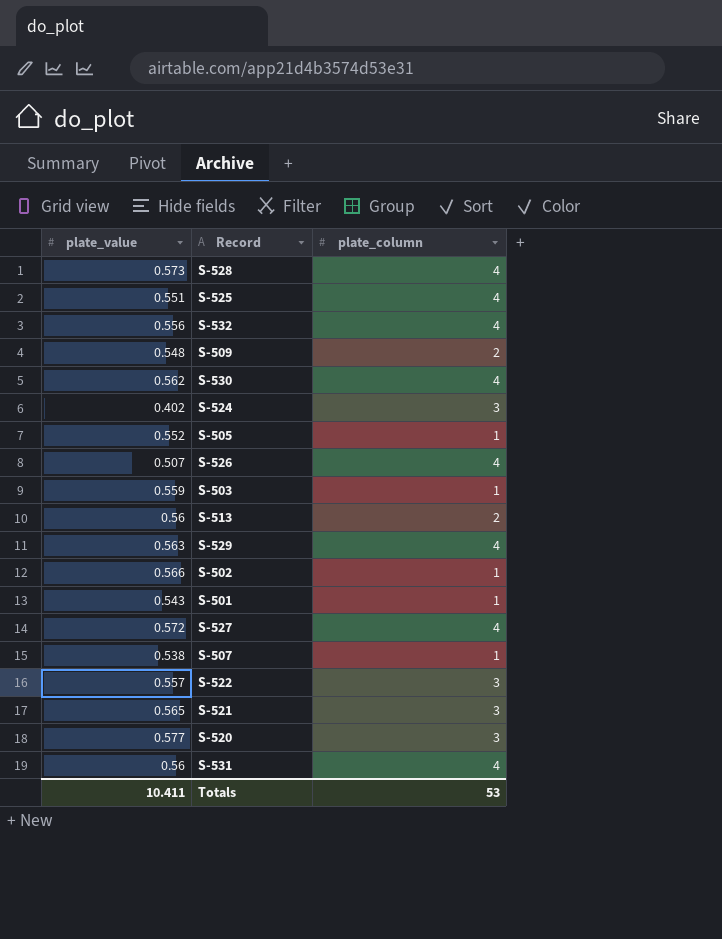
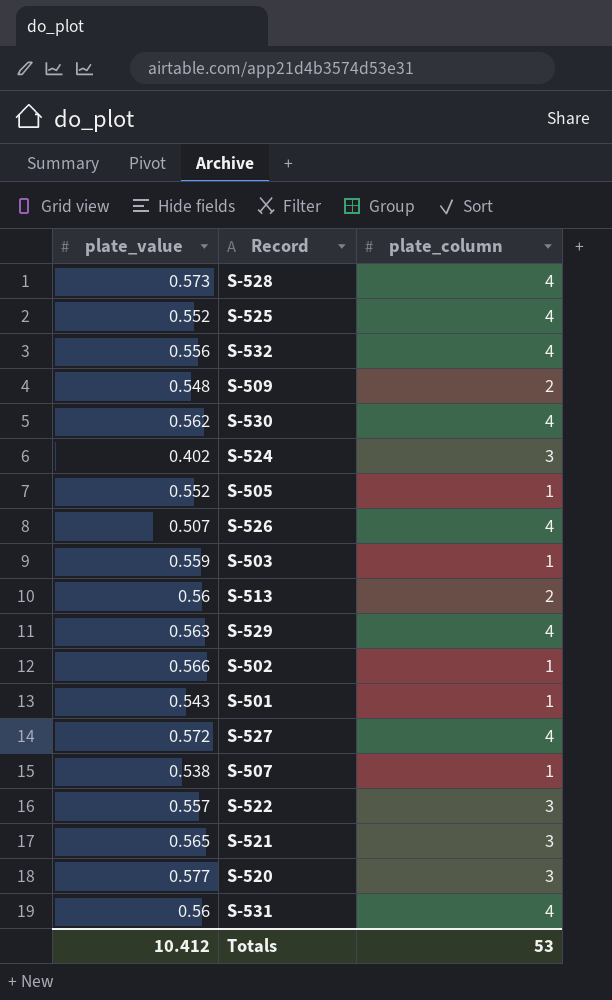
S-525 | plate_value: 0.551 -> 0.552
Totals | plate_value: 10.411 -> 10.412

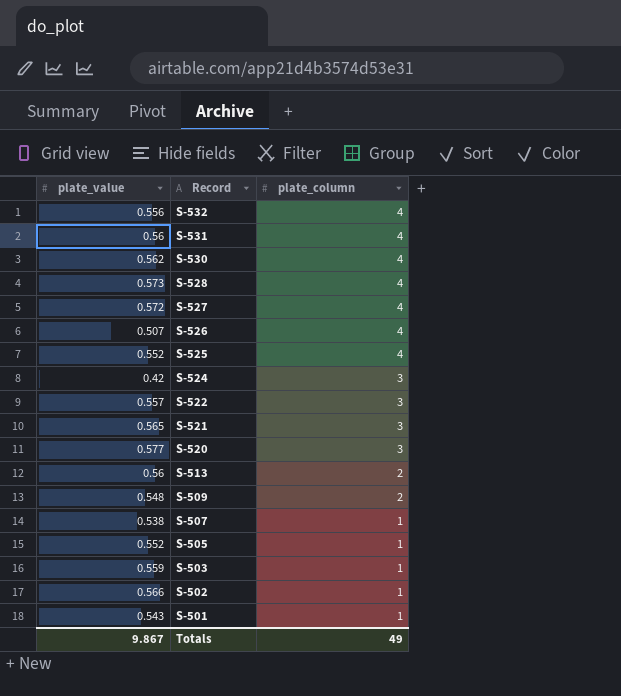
row order: none -> Record descending
row S-529: 0.563 | 4 -> none
S-524 | plate_value: 0.402 -> 0.42
Totals | plate_value: 10.412 -> 9.867
Totals | plate_column: 53 -> 49

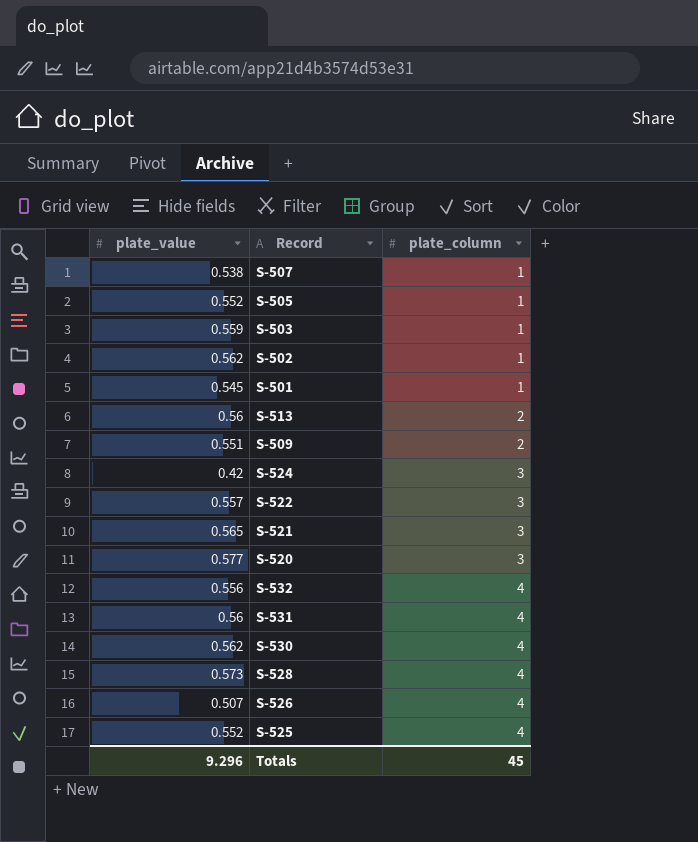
row order: Record descending -> plate_column ascending
row S-527: 0.572 | 4 -> none
S-502 | plate_value: 0.566 -> 0.562
S-501 | plate_value: 0.543 -> 0.545
S-509 | plate_value: 0.548 -> 0.551
Totals | plate_value: 9.867 -> 9.296
Totals | plate_column: 49 -> 45

